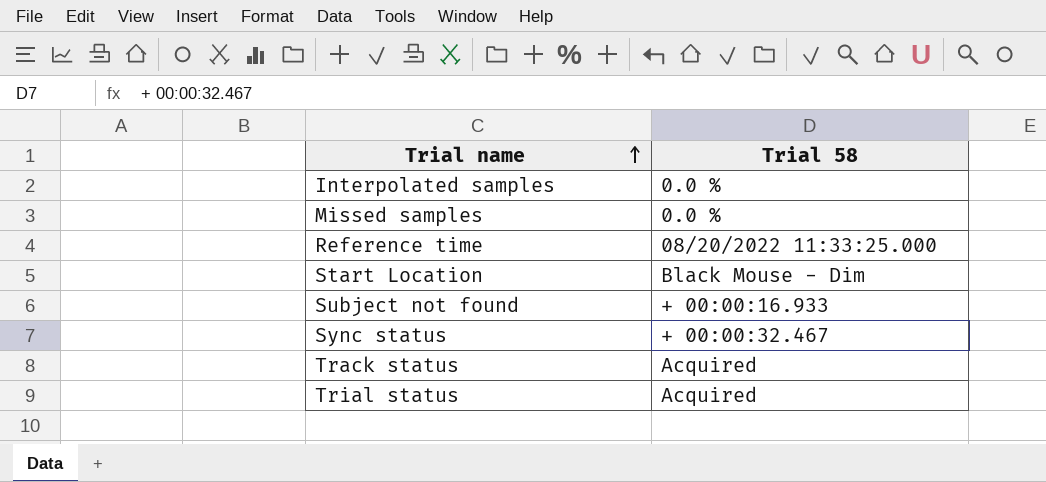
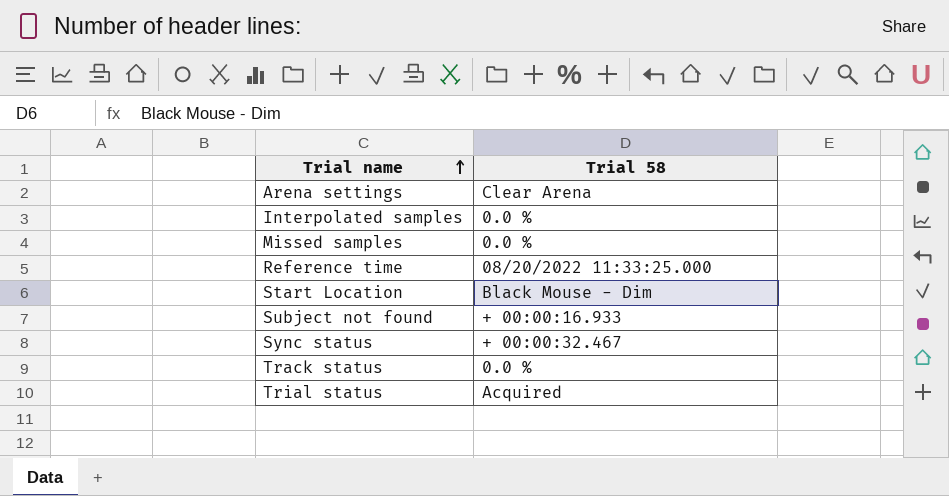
row Arena settings: none -> Clear Arena
Track status | Trial 58: Acquired -> 0.0 %

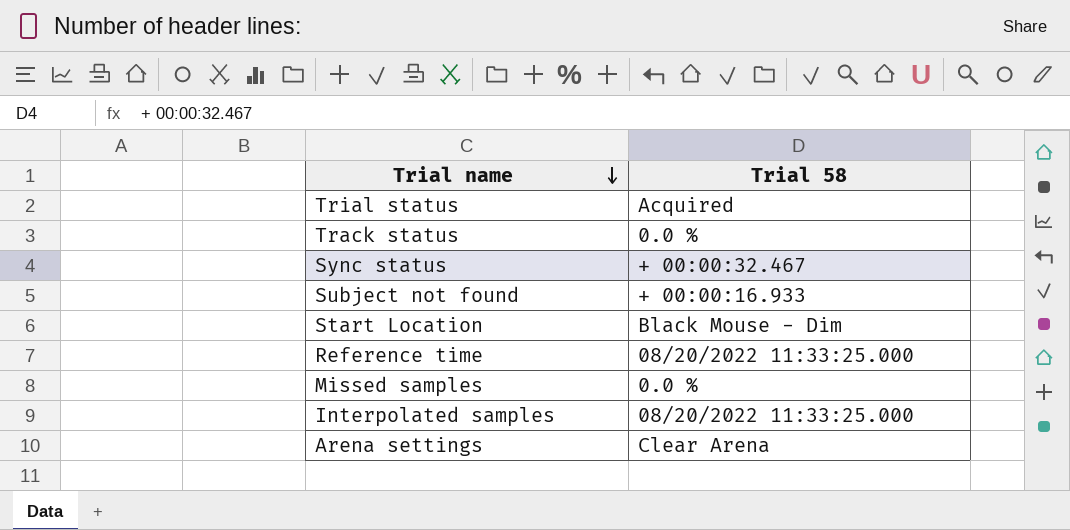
row order: Trial name ascending -> Trial name descending
Interpolated samples | Trial 58: 0.0 % -> 08/20/2022 11:33:25.000

